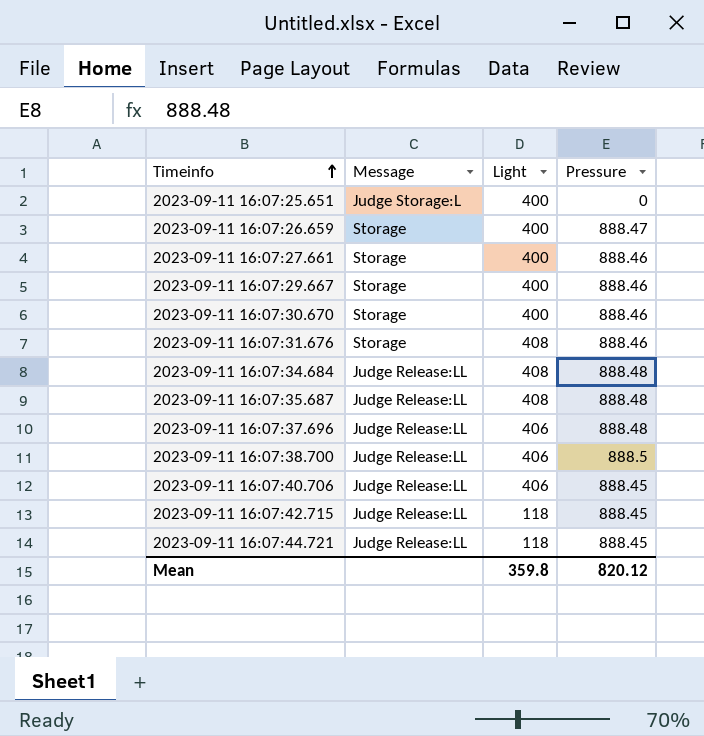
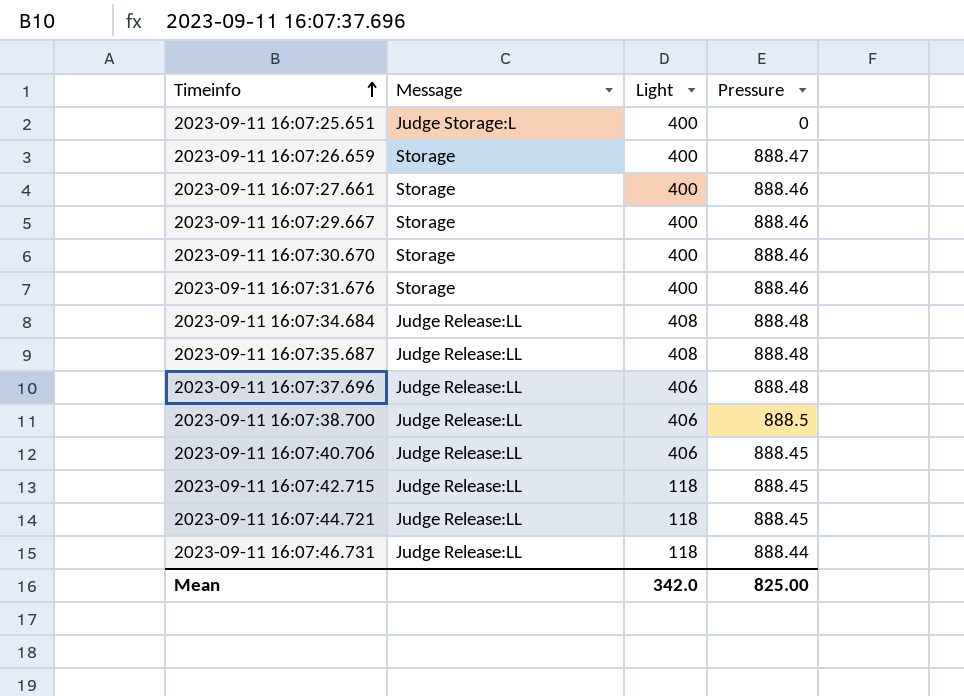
2023-09-11 16:07:31.676 | Light: 408 -> 400
row 2023-09-11 16:07:46.731: none -> Judge Release:LL | 118 | 888.44
Mean | Light: 359.8 -> 342.0
Mean | Pressure: 820.12 -> 825.00

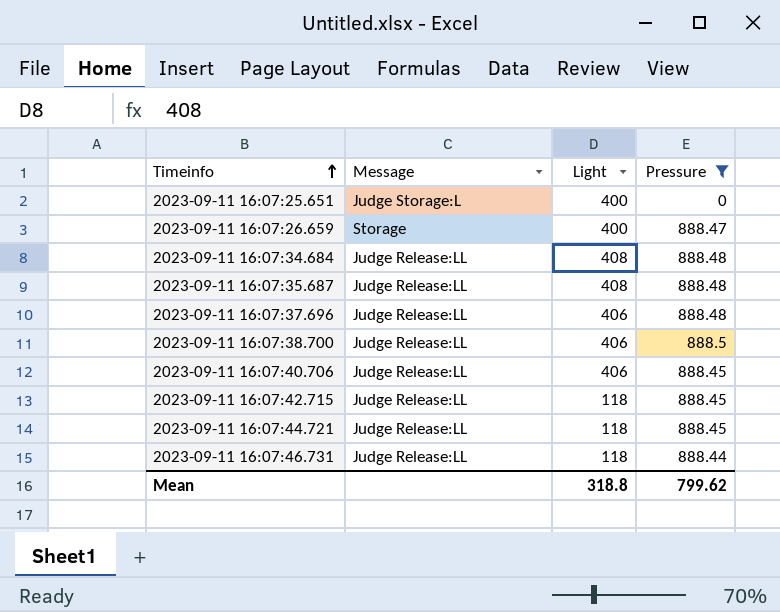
filter: none -> Pressure != 888.46
Mean | Light: 342.0 -> 318.8
Mean | Pressure: 825.00 -> 799.62

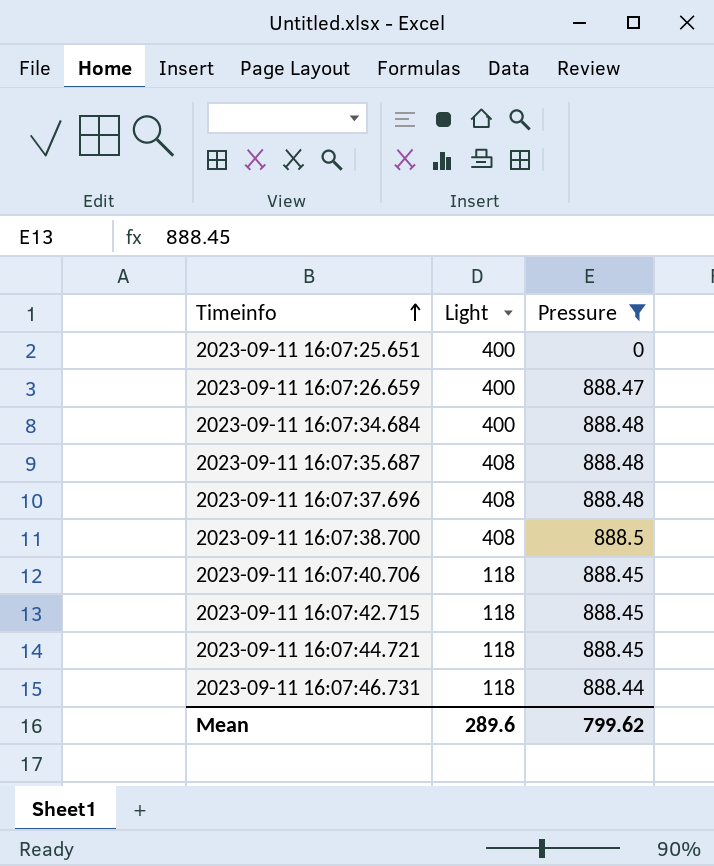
column Message | position: 2 -> none
2023-09-11 16:07:34.684 | Light: 408 -> 400
2023-09-11 16:07:37.696 | Light: 406 -> 408
2023-09-11 16:07:38.700 | Light: 406 -> 408
2023-09-11 16:07:40.706 | Light: 406 -> 118
Mean | Light: 318.8 -> 289.6

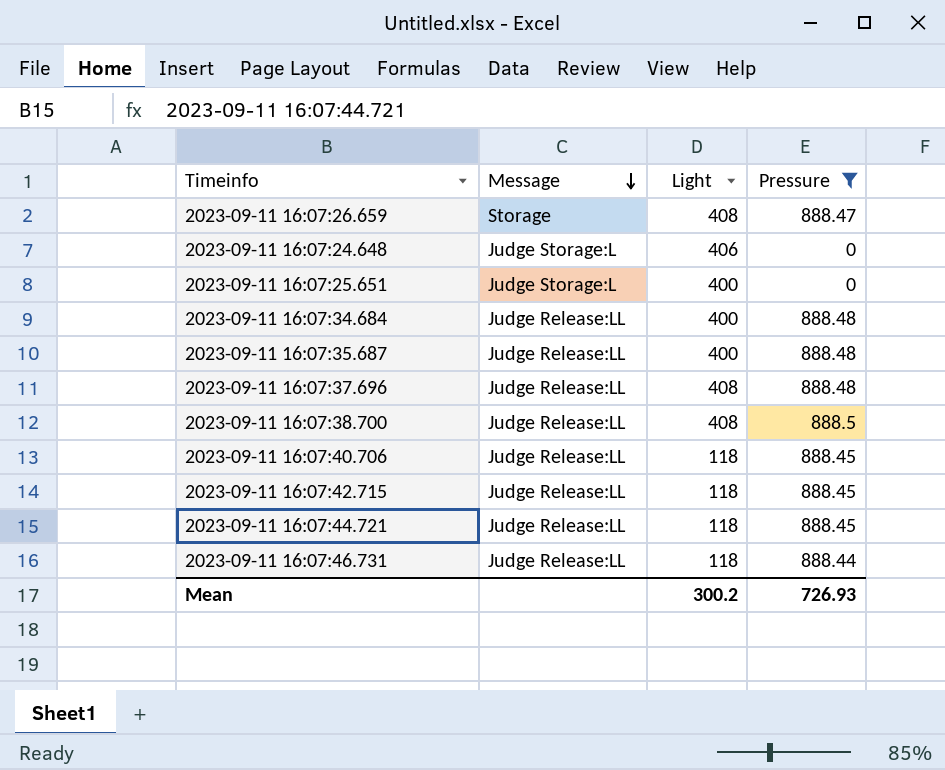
row order: Timeinfo ascending -> Message descending
column Message | position: none -> 2
2023-09-11 16:07:26.659 | Light: 400 -> 408
row 2023-09-11 16:07:24.648: none -> Judge Storage:L | 406 | 0
2023-09-11 16:07:35.687 | Light: 408 -> 400
Mean | Light: 289.6 -> 300.2
Mean | Pressure: 799.62 -> 726.93

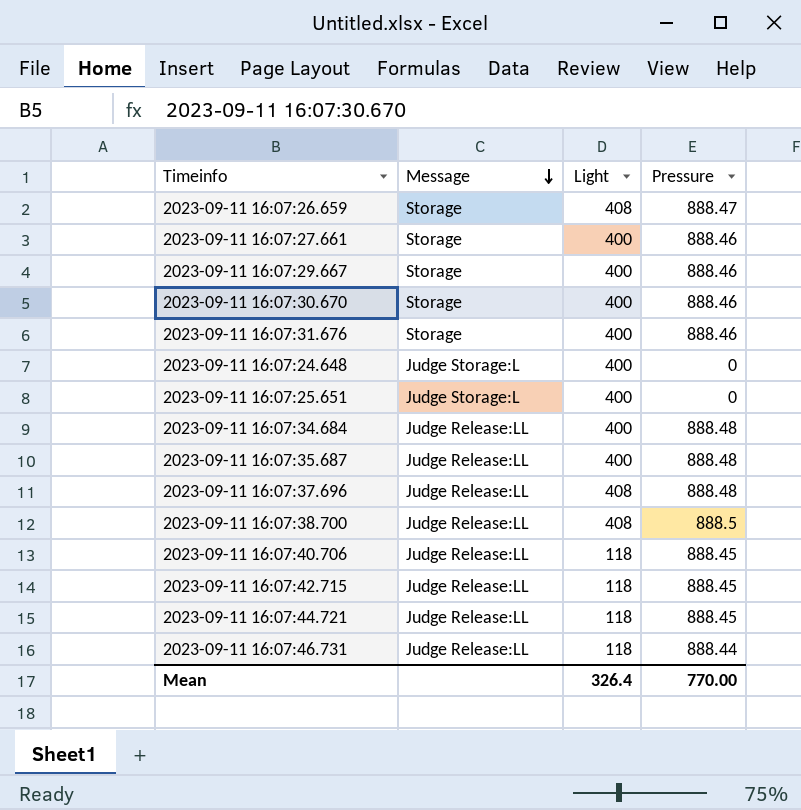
filter: Pressure != 888.46 -> none
2023-09-11 16:07:24.648 | Light: 406 -> 400
Mean | Light: 300.2 -> 326.4
Mean | Pressure: 726.93 -> 770.00

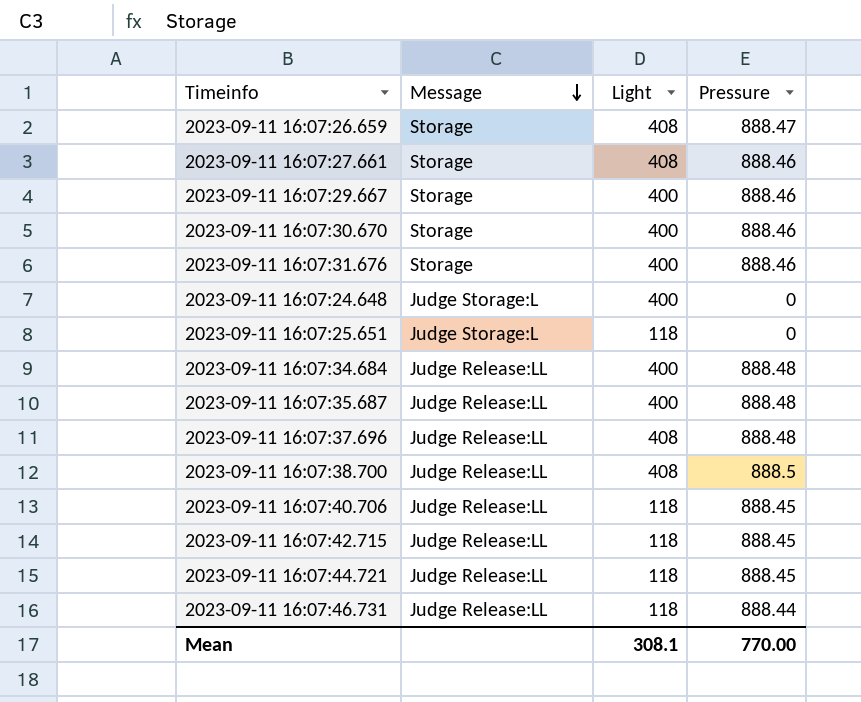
2023-09-11 16:07:27.661 | Light: 400 -> 408
2023-09-11 16:07:25.651 | Light: 400 -> 118
Mean | Light: 326.4 -> 308.1

